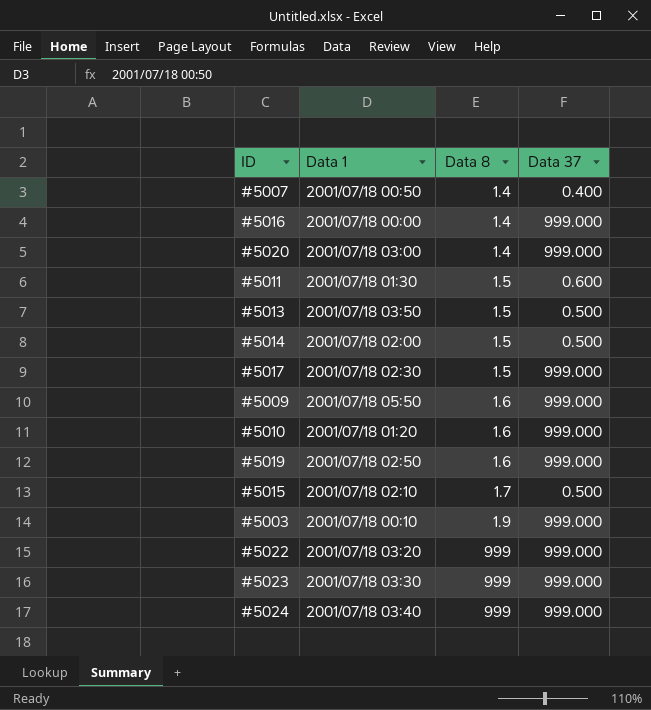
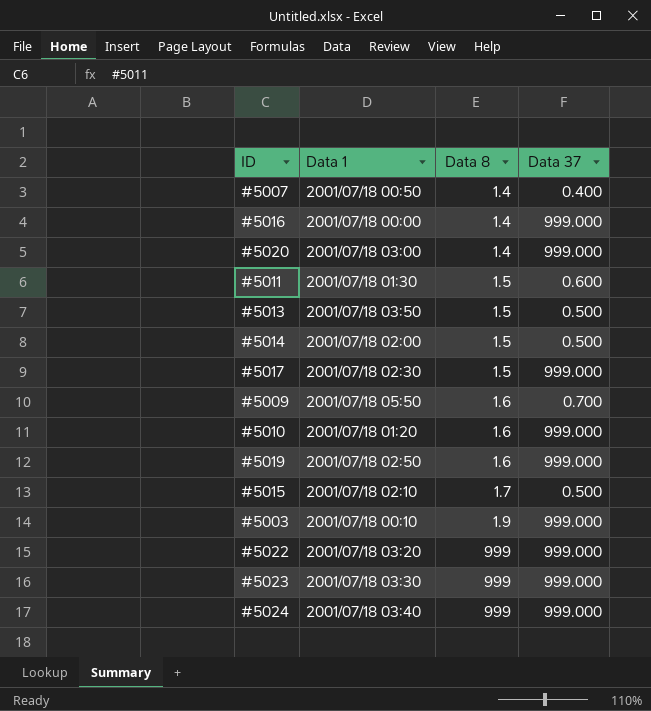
#5009 | Data 37: 999.000 -> 0.700

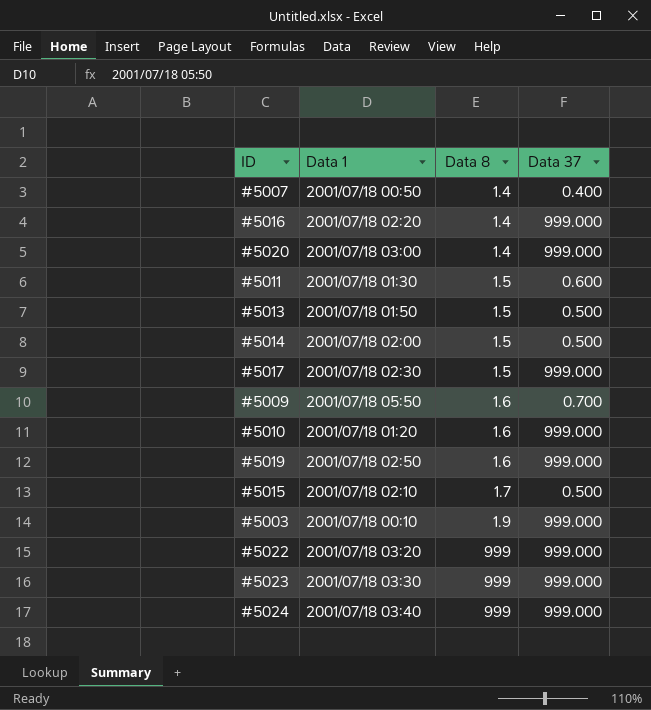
#5016 | Data 1: 2001/07/18 00:00 -> 2001/07/18 02:20
#5013 | Data 1: 2001/07/18 03:50 -> 2001/07/18 01:50

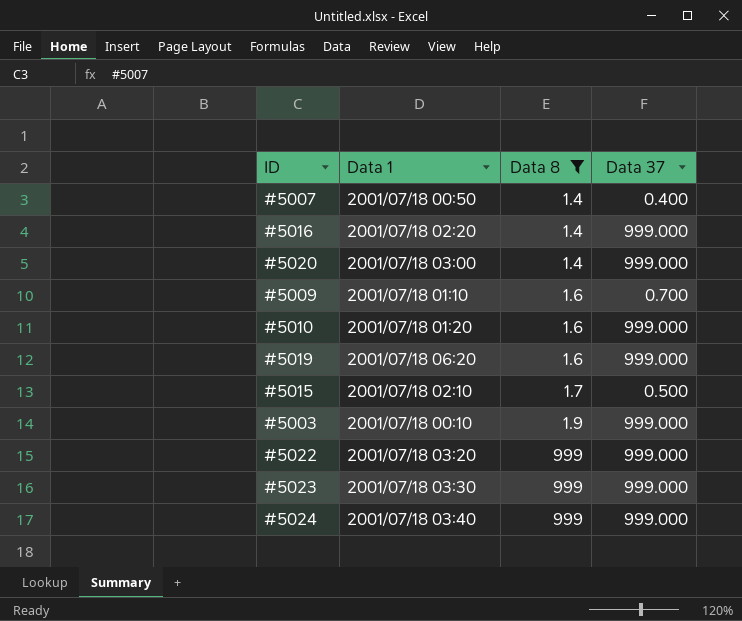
filter: none -> Data 8 != 1.5
#5009 | Data 1: 2001/07/18 05:50 -> 2001/07/18 01:10
#5019 | Data 1: 2001/07/18 02:50 -> 2001/07/18 06:20

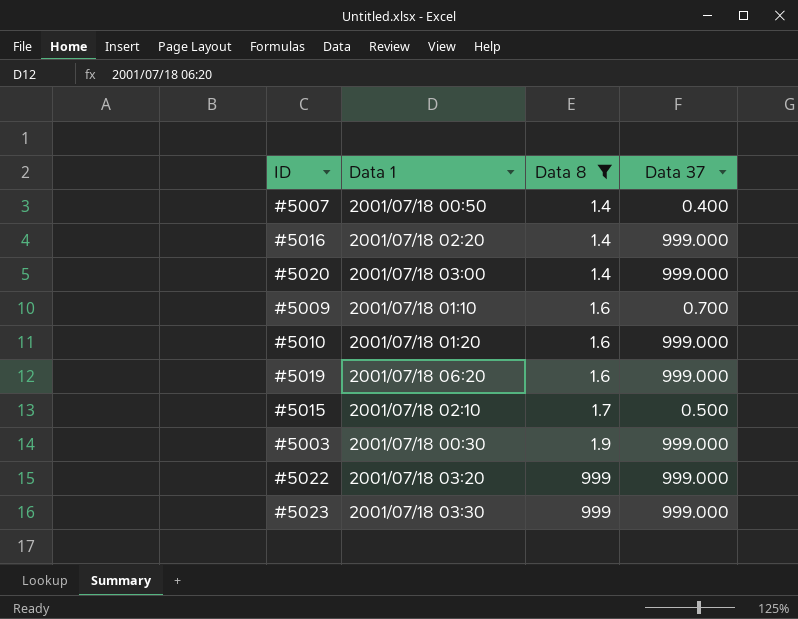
row #5024: 2001/07/18 03:40 | 999 | 999.000 -> none
#5003 | Data 1: 2001/07/18 00:10 -> 2001/07/18 00:30

